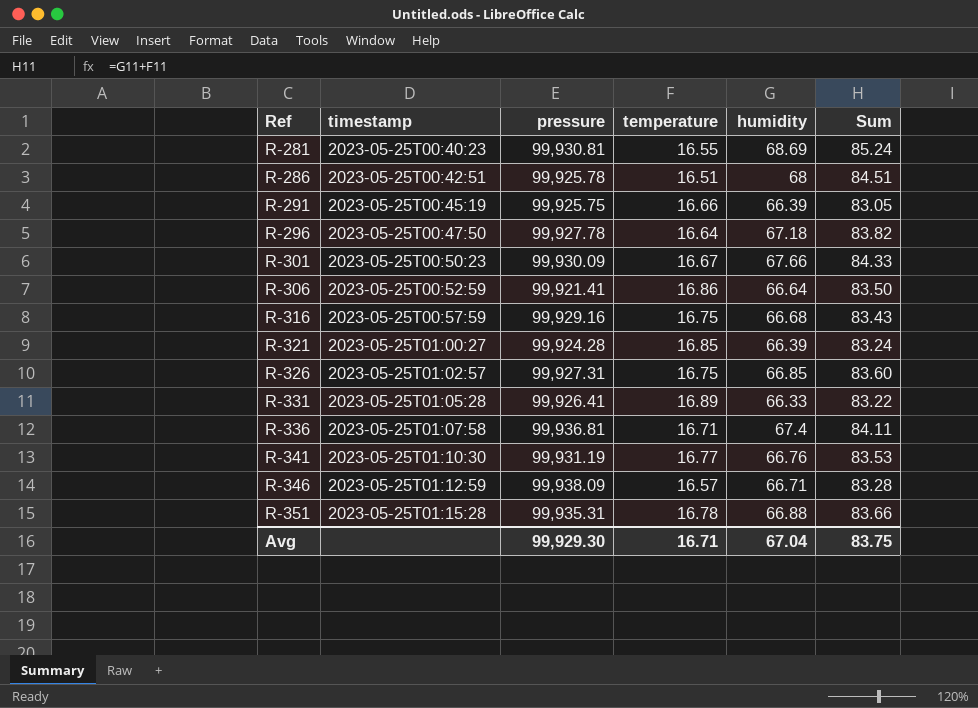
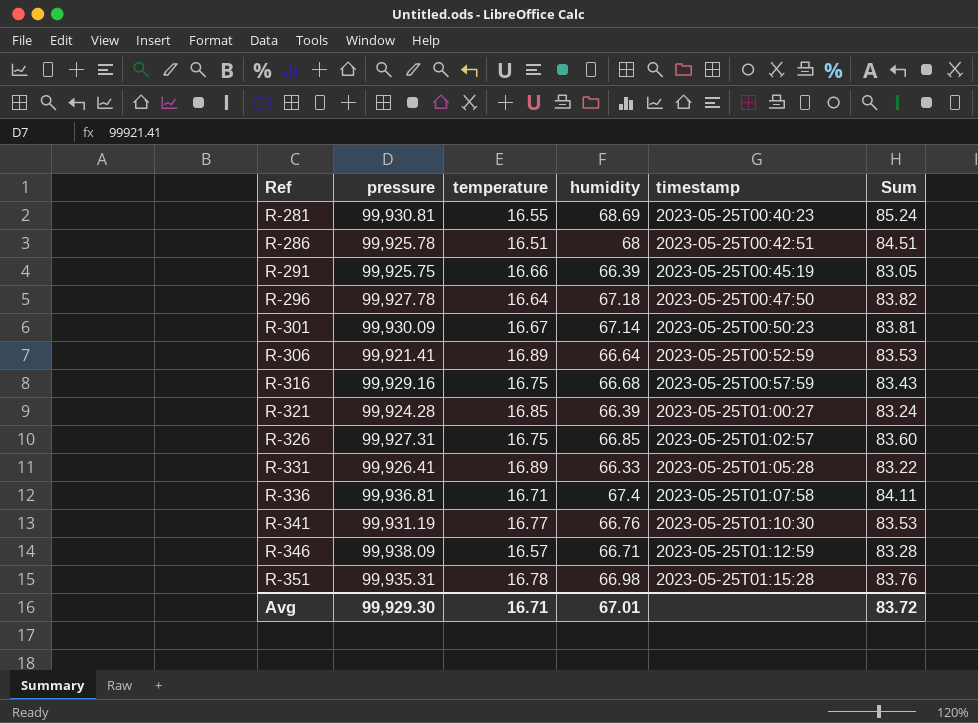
column timestamp | position: 2 -> 5
R-301 | humidity: 67.66 -> 67.14
R-301 | Sum: 84.33 -> 83.81
R-306 | temperature: 16.86 -> 16.89
R-306 | Sum: 83.50 -> 83.53
R-351 | humidity: 66.88 -> 66.98
R-351 | Sum: 83.66 -> 83.76
Avg | humidity: 67.04 -> 67.01
Avg | Sum: 83.75 -> 83.72

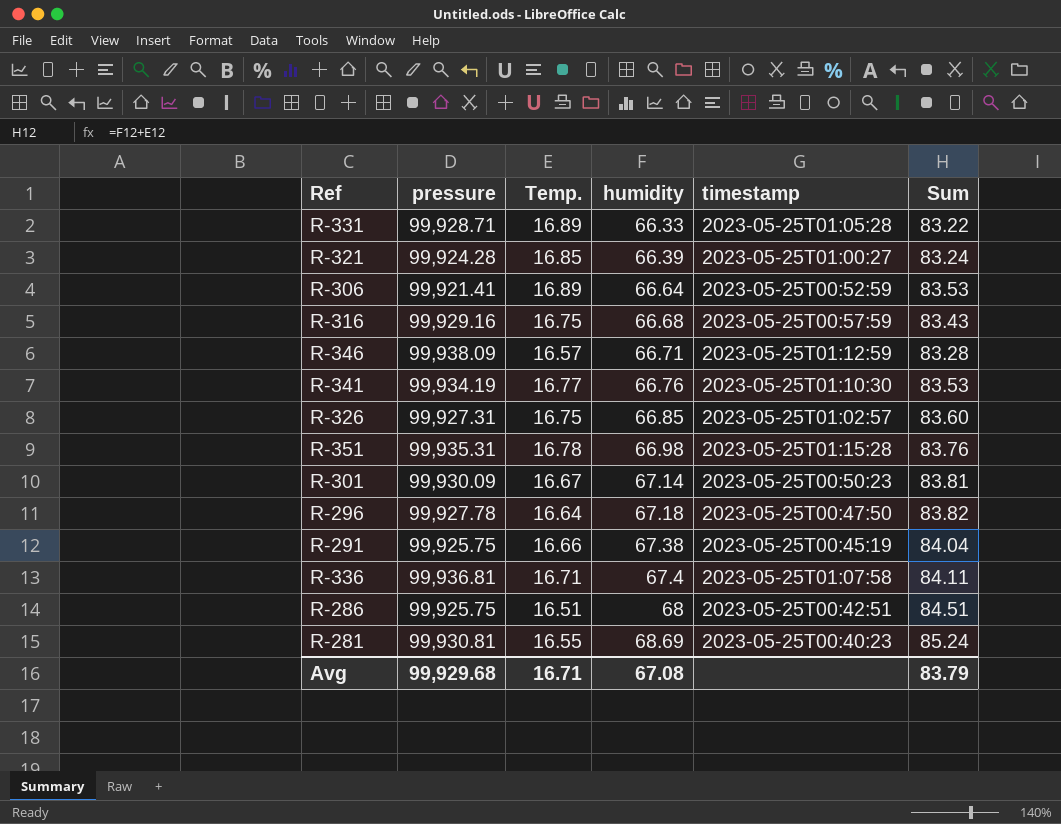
row order: Ref ascending -> humidity ascending
column name: temperature -> Temp.
R-331 | pressure: 99,926.41 -> 99,928.71
R-341 | pressure: 99,931.19 -> 99,934.19
R-291 | humidity: 66.39 -> 67.38
R-291 | Sum: 83.05 -> 84.04
R-286 | pressure: 99,925.78 -> 99,925.75
Avg | pressure: 99,929.30 -> 99,929.68
Avg | humidity: 67.01 -> 67.08
Avg | Sum: 83.72 -> 83.79

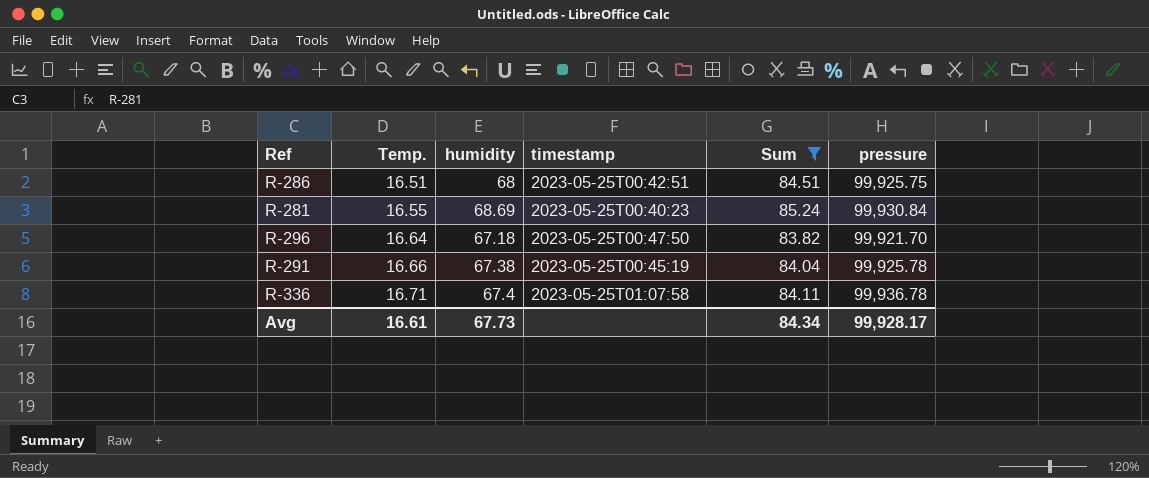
filter: none -> Sum >= 83.82
row order: humidity ascending -> Temp. ascending
column pressure | position: 2 -> 6
R-281 | pressure: 99,930.81 -> 99,930.84
R-296 | pressure: 99,927.78 -> 99,921.70
R-291 | pressure: 99,925.75 -> 99,925.78
R-336 | pressure: 99,936.81 -> 99,936.78
Avg | Temp.: 16.71 -> 16.61
Avg | humidity: 67.08 -> 67.73
Avg | Sum: 83.79 -> 84.34
Avg | pressure: 99,929.68 -> 99,928.17

